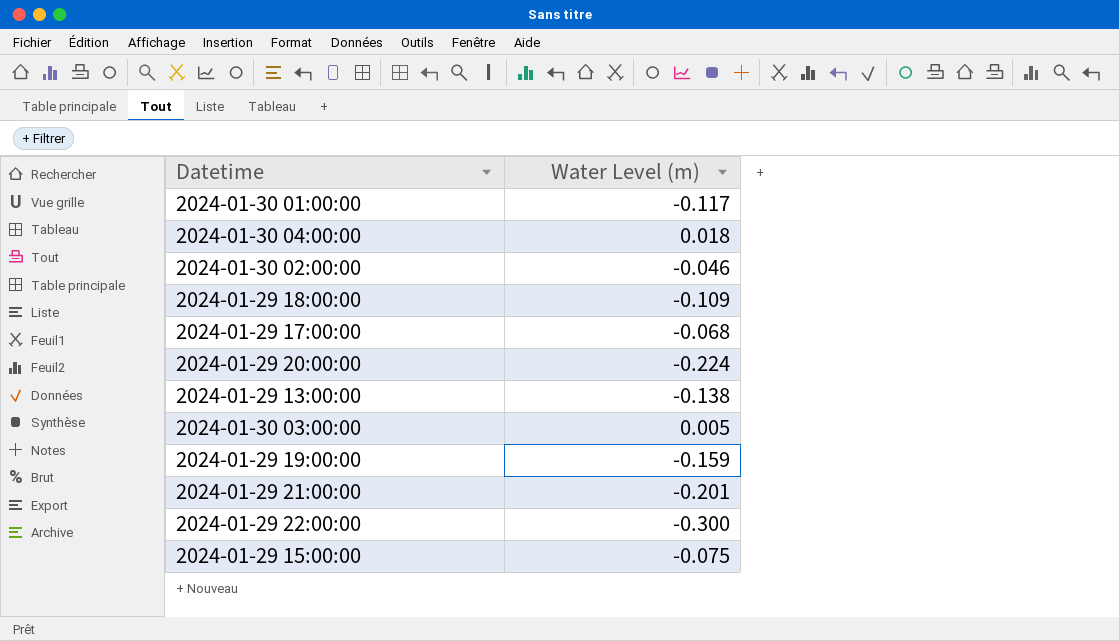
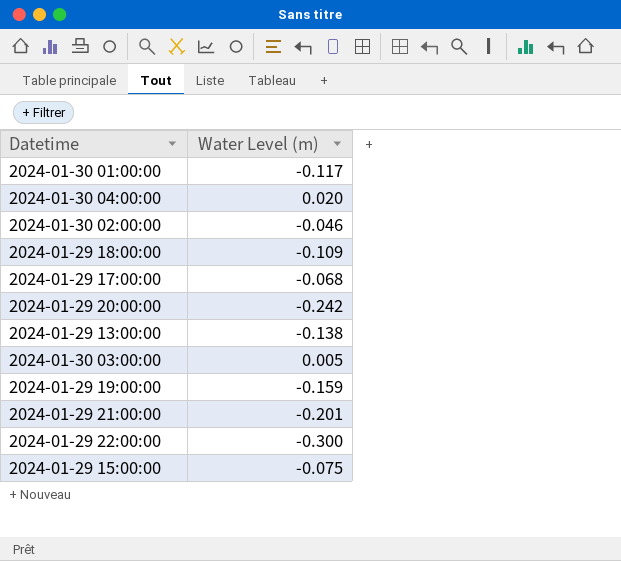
2024-01-30 04:00:00 | Water Level (m): 0.018 -> 0.020
2024-01-29 20:00:00 | Water Level (m): -0.224 -> -0.242

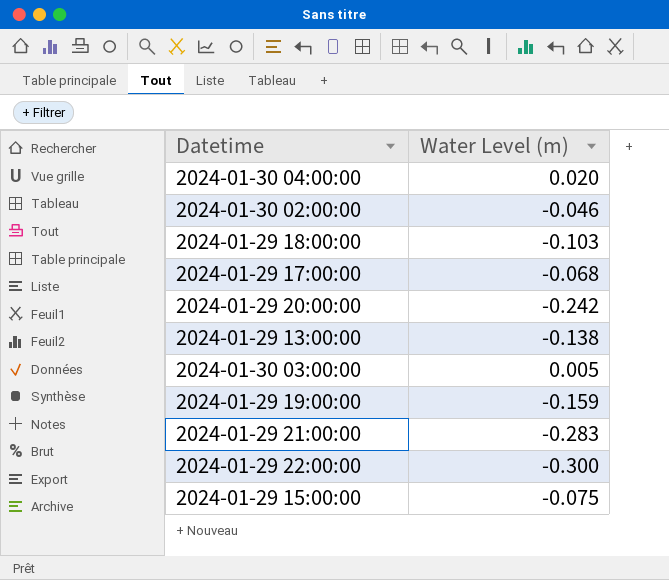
row 2024-01-30 01:00:00: -0.117 -> none
2024-01-29 18:00:00 | Water Level (m): -0.109 -> -0.103
2024-01-29 21:00:00 | Water Level (m): -0.201 -> -0.283

